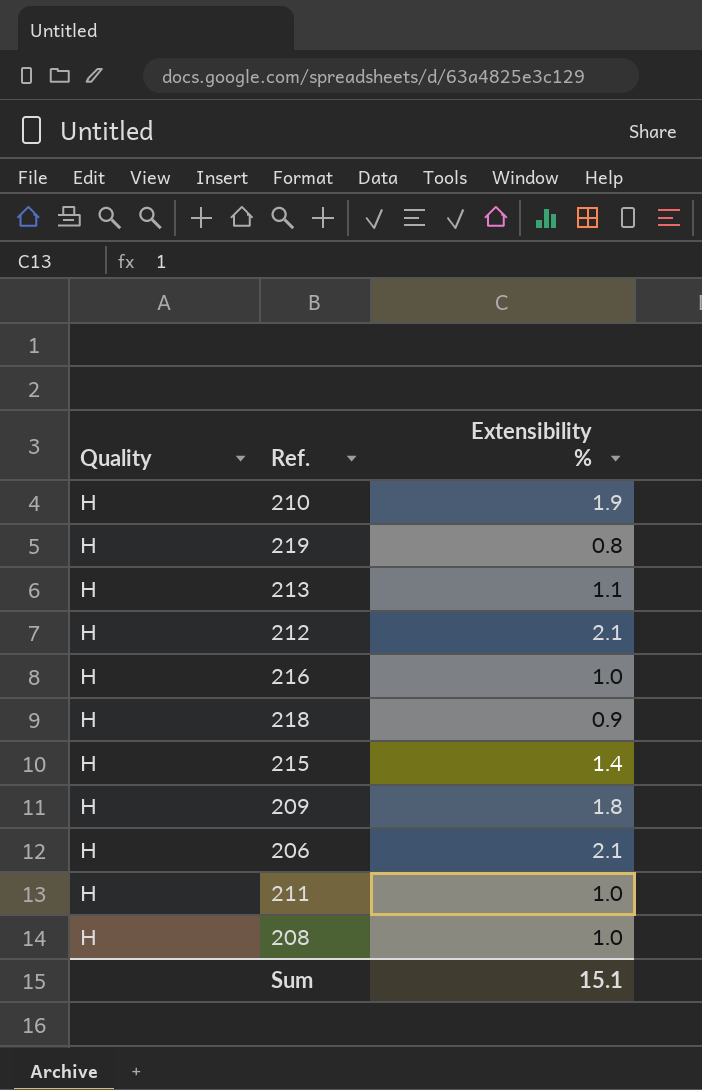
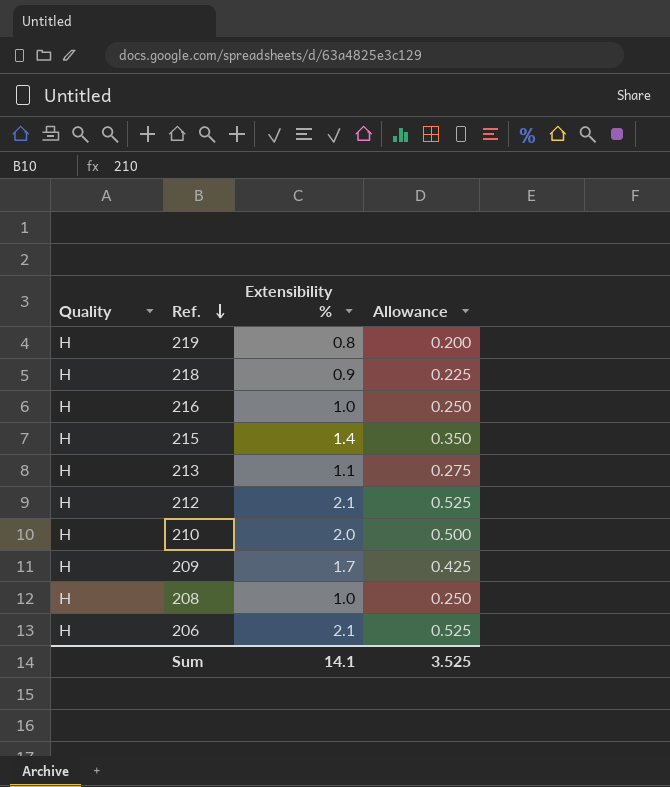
row order: none -> Ref. descending
column Allowance | formula: none -> [Extensibility %] * 0.25
row 211: H | 1.0 -> none
210 | Extensibility %: 1.9 -> 2.0
209 | Extensibility %: 1.8 -> 1.7
Sum | Extensibility %: 15.1 -> 14.1

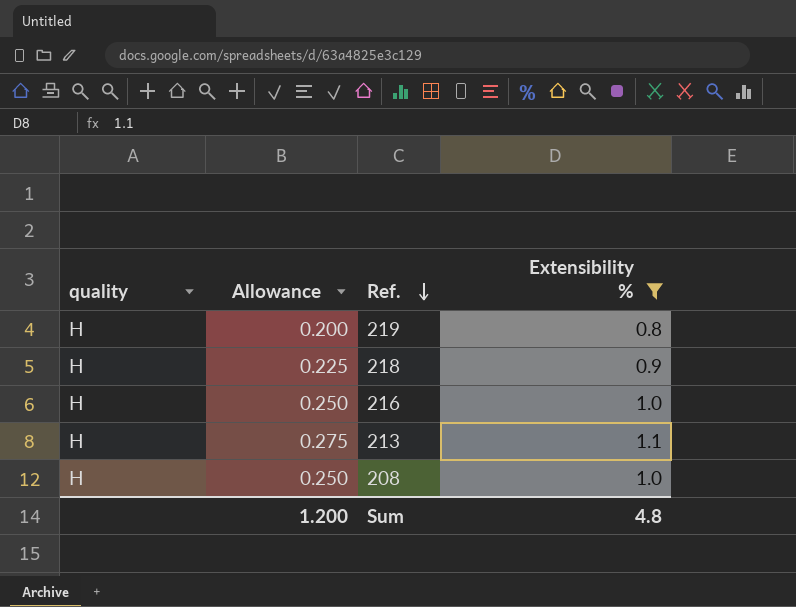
filter: none -> Extensibility % <= 1.1
column name: Quality -> quality
column Allowance | position: 4 -> 2
Sum | Allowance: 3.525 -> 1.200
Sum | Extensibility %: 14.1 -> 4.8

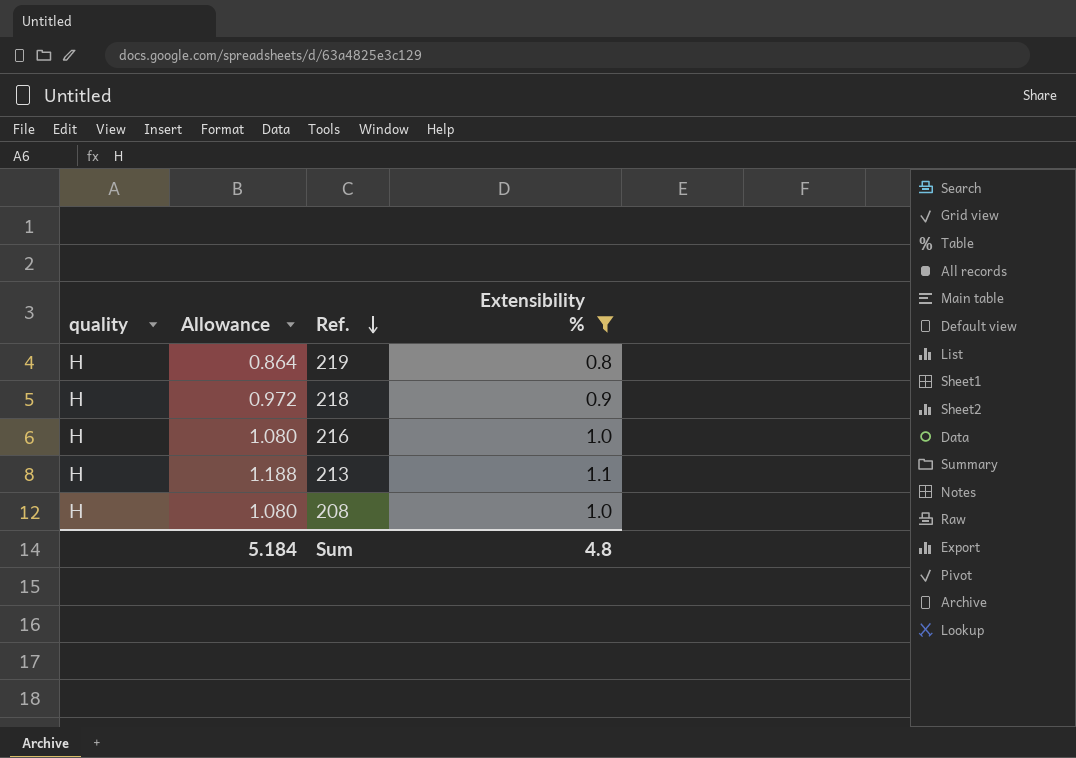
column Allowance | formula: [Extensibility %] * 0.25 -> [Extensibility %] * 1.08
Sum | Allowance: 1.200 -> 5.184

